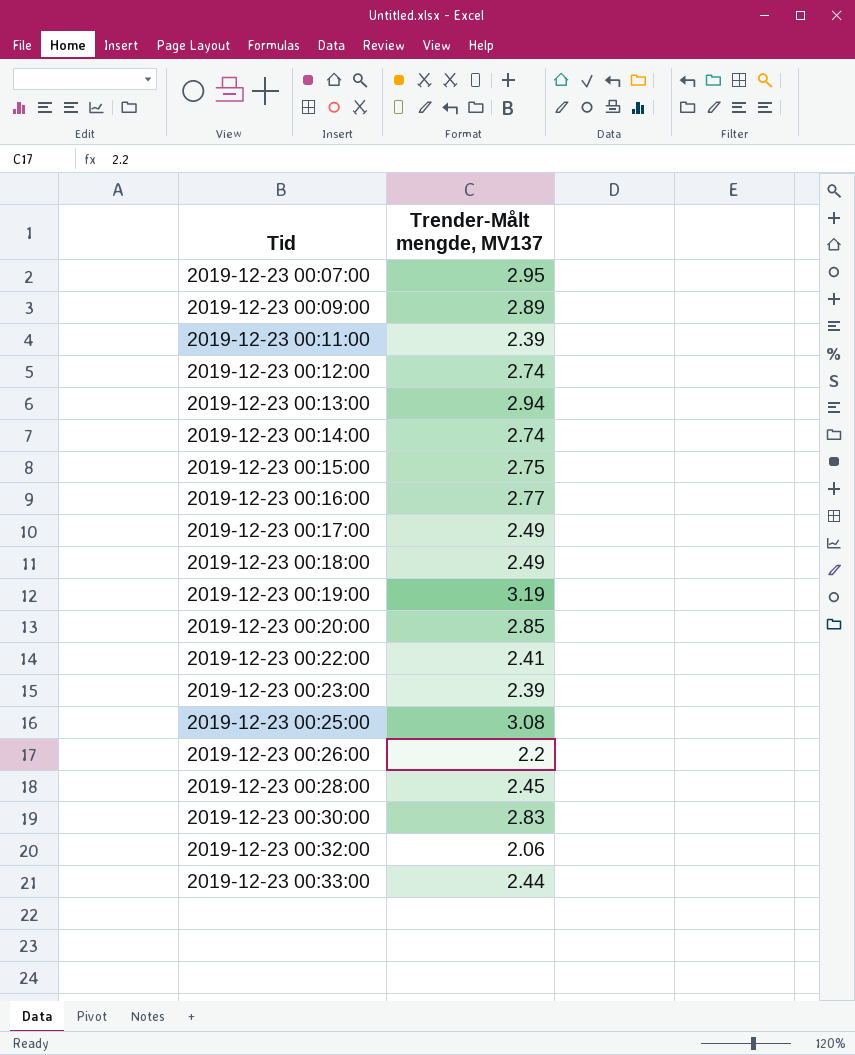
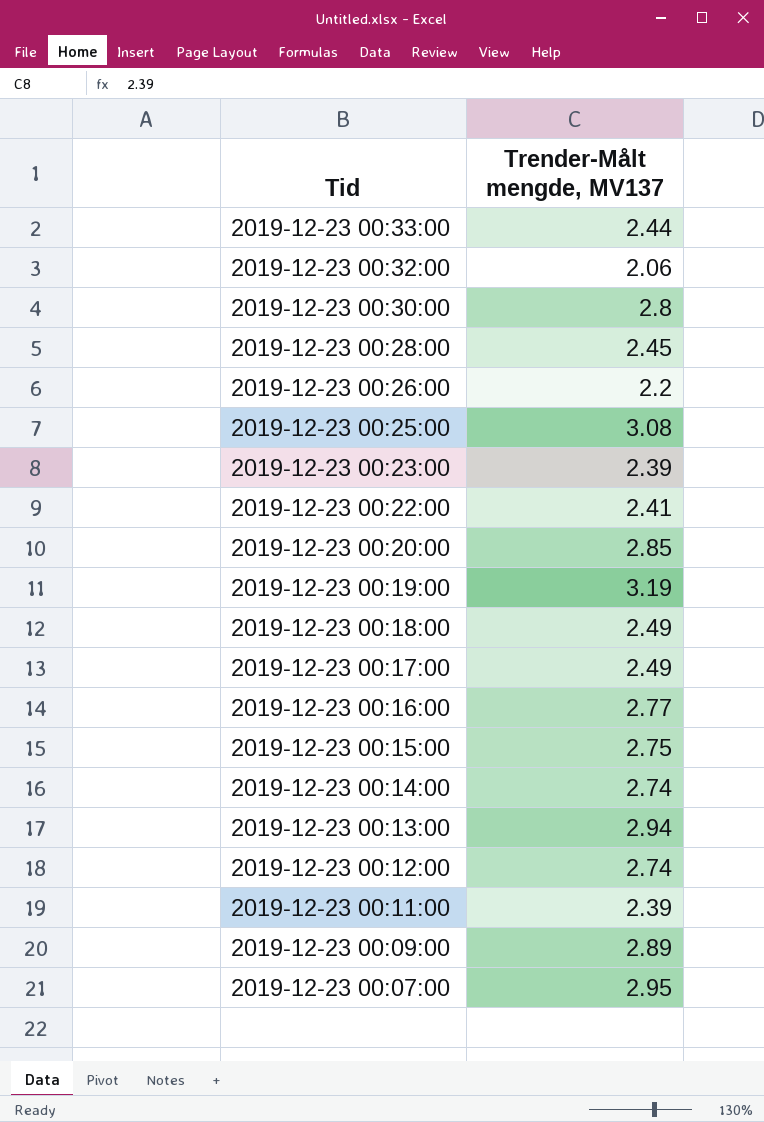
row order: Tid ascending -> Tid descending
2019-12-23 00:30:00 | Trender-Målt mengde, MV137: 2.83 -> 2.8

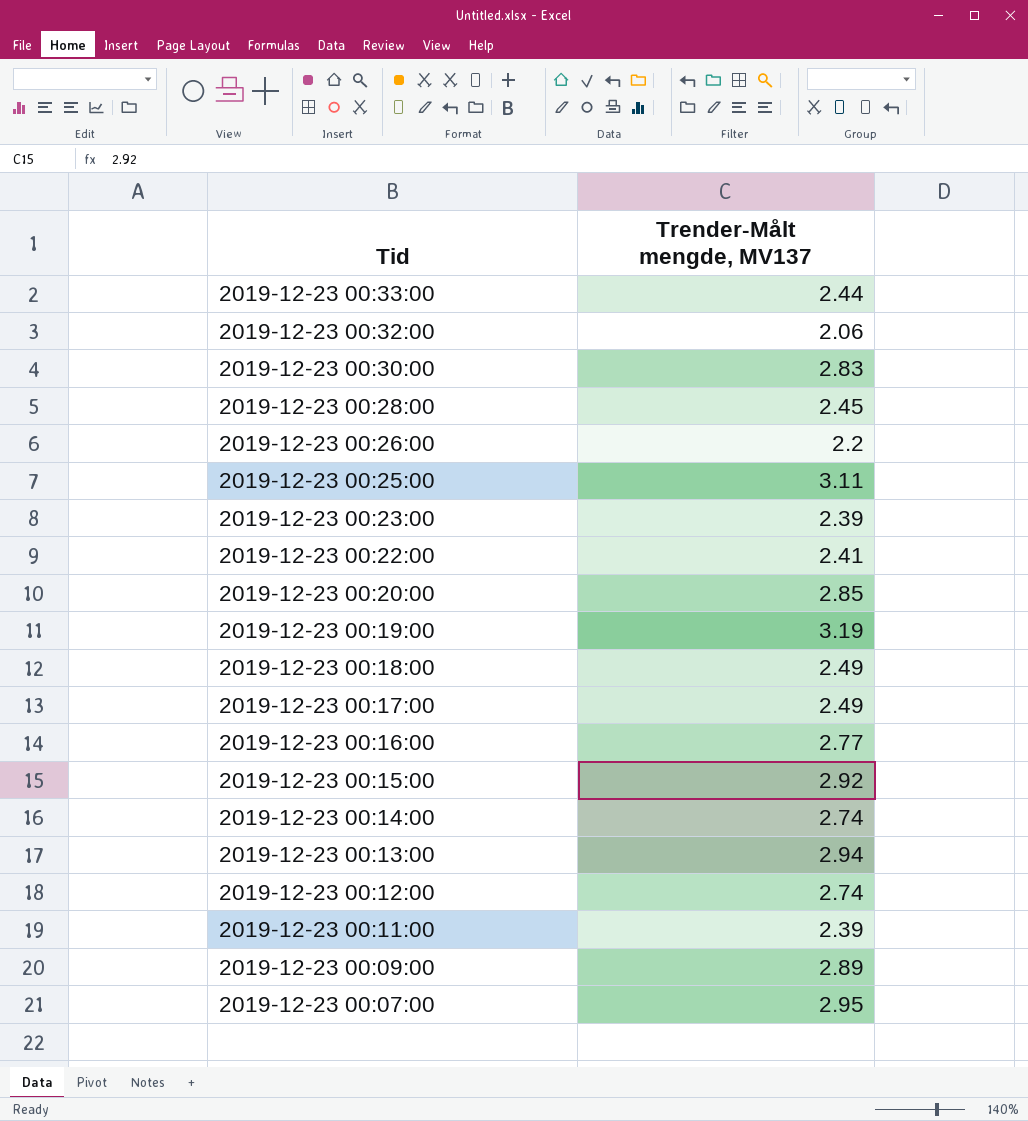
2019-12-23 00:30:00 | Trender-Målt mengde, MV137: 2.8 -> 2.83
2019-12-23 00:25:00 | Trender-Målt mengde, MV137: 3.08 -> 3.11
2019-12-23 00:15:00 | Trender-Målt mengde, MV137: 2.75 -> 2.92

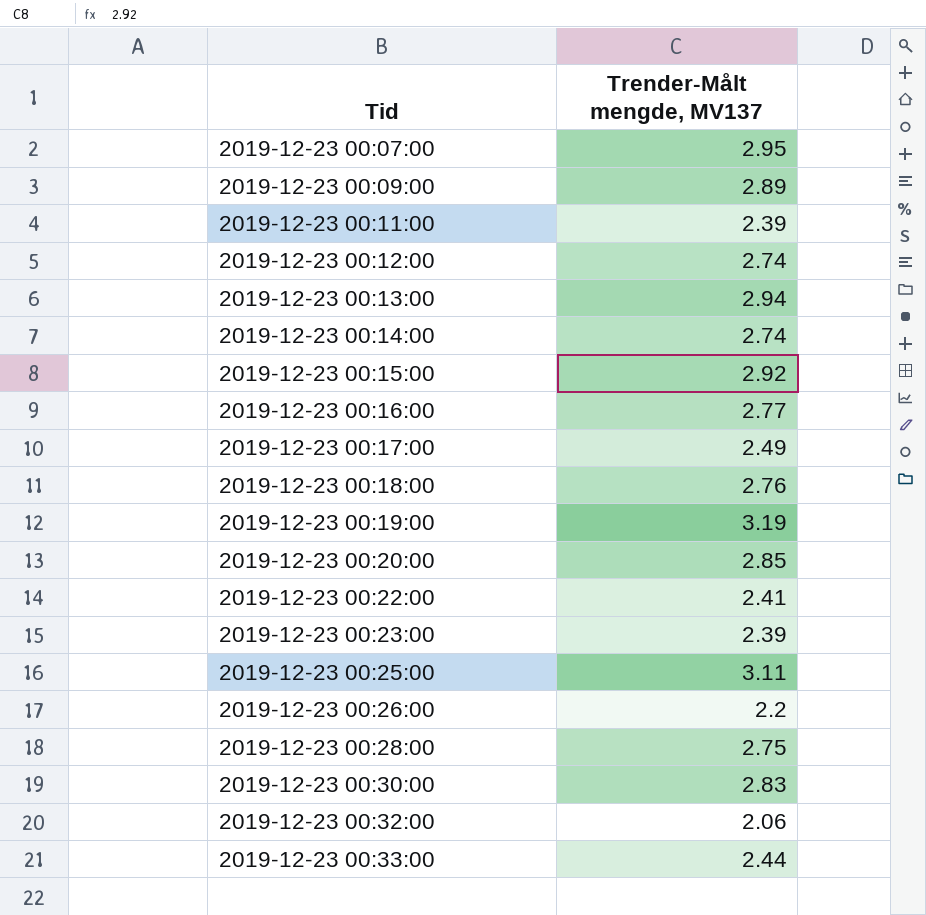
row order: Tid descending -> Tid ascending
2019-12-23 00:18:00 | Trender-Målt mengde, MV137: 2.49 -> 2.76
2019-12-23 00:28:00 | Trender-Målt mengde, MV137: 2.45 -> 2.75

